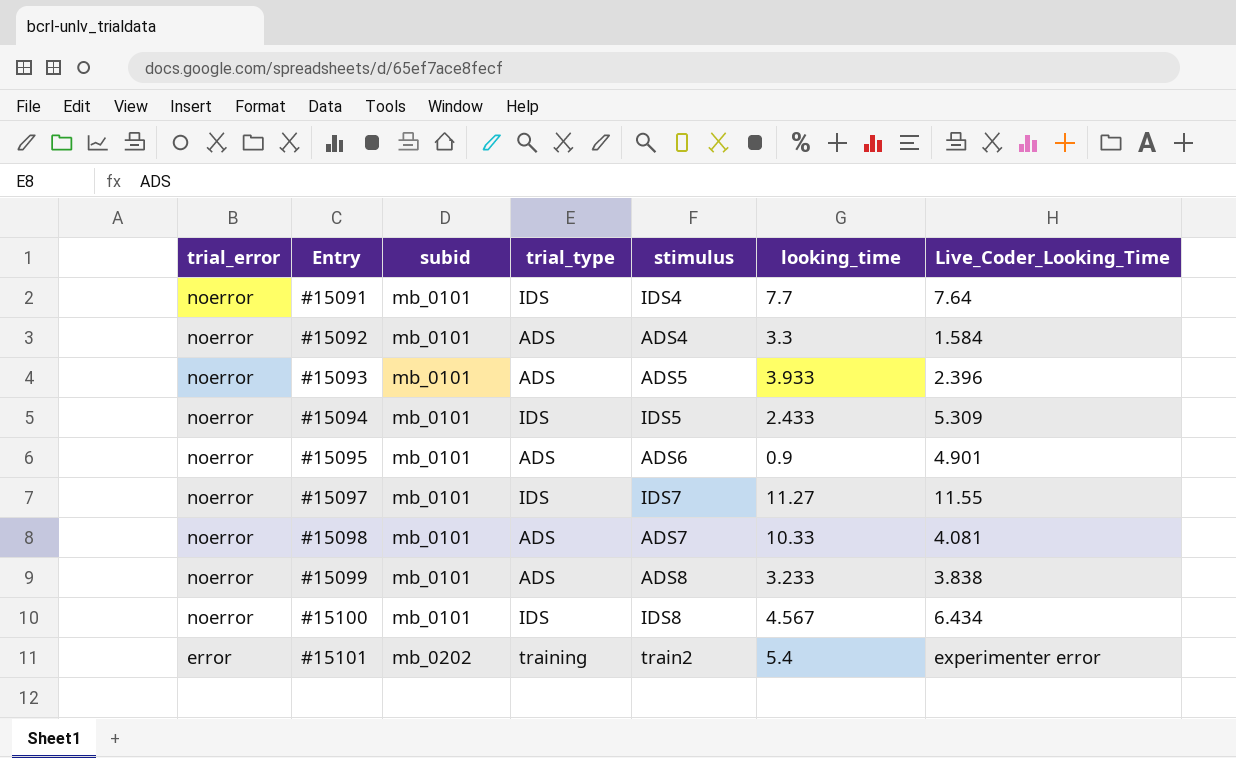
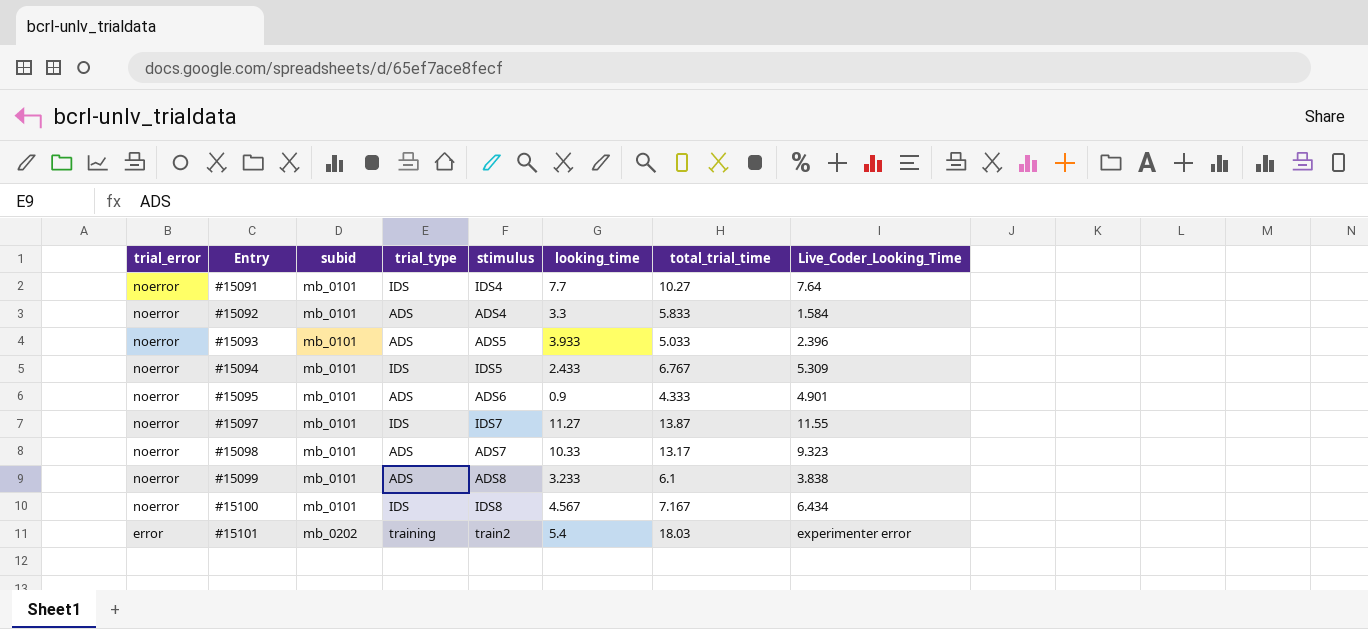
column total_trial_time | position: none -> 7
#15098 | Live_Coder_Looking_Time: 4.081 -> 9.323

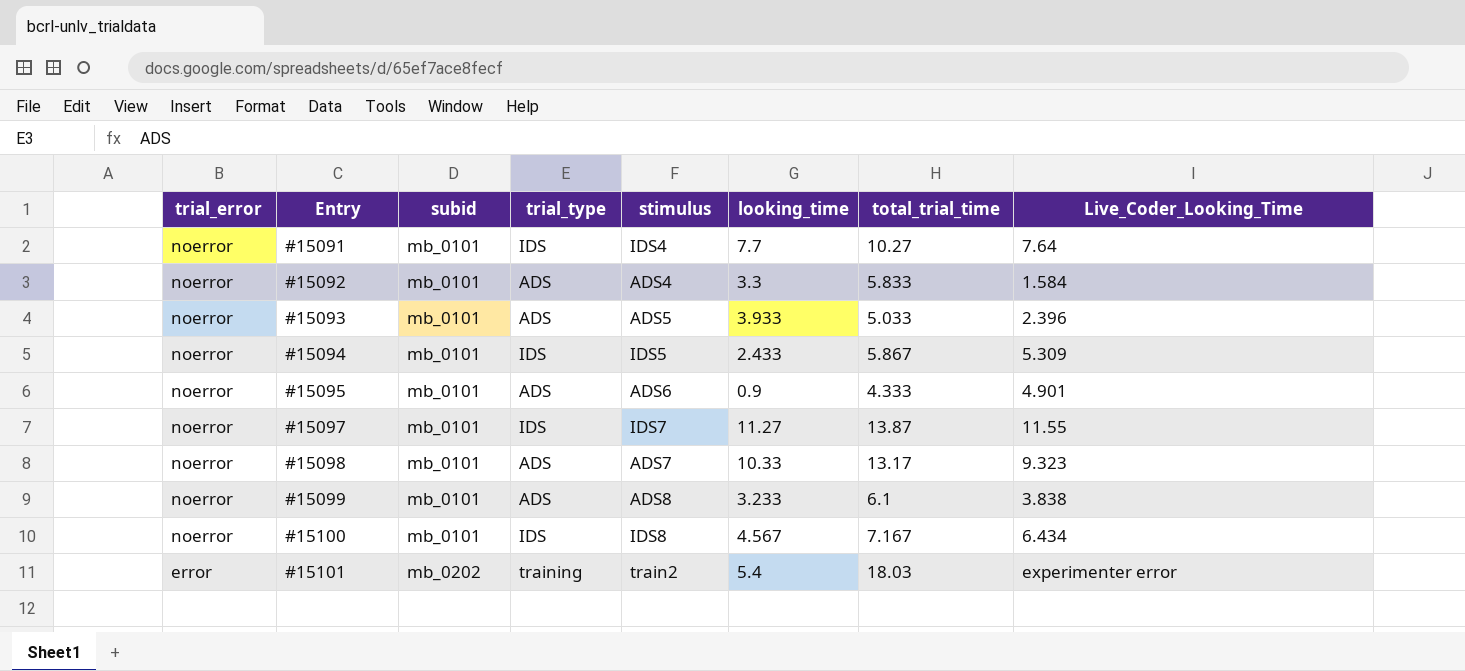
#15094 | total_trial_time: 6.767 -> 5.867

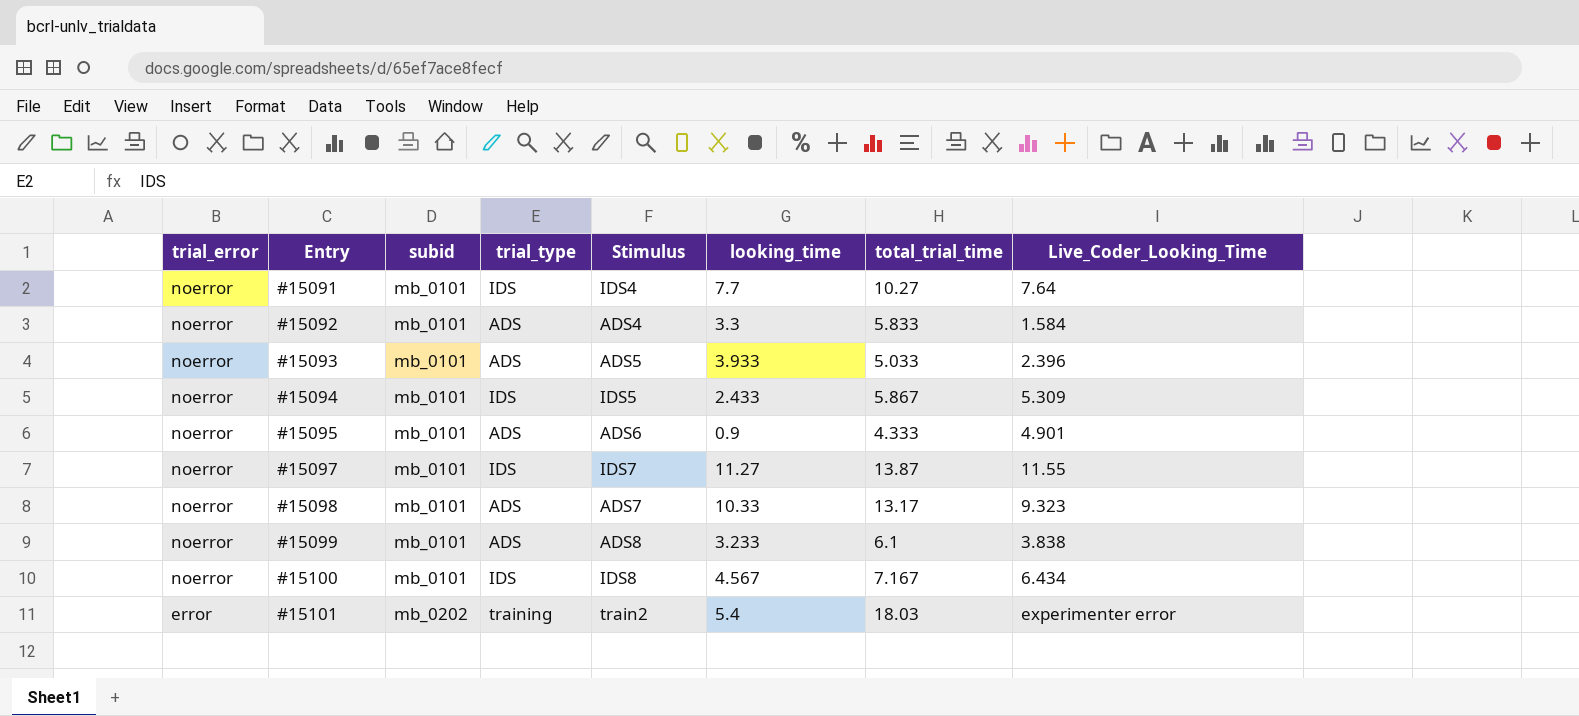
column name: stimulus -> Stimulus

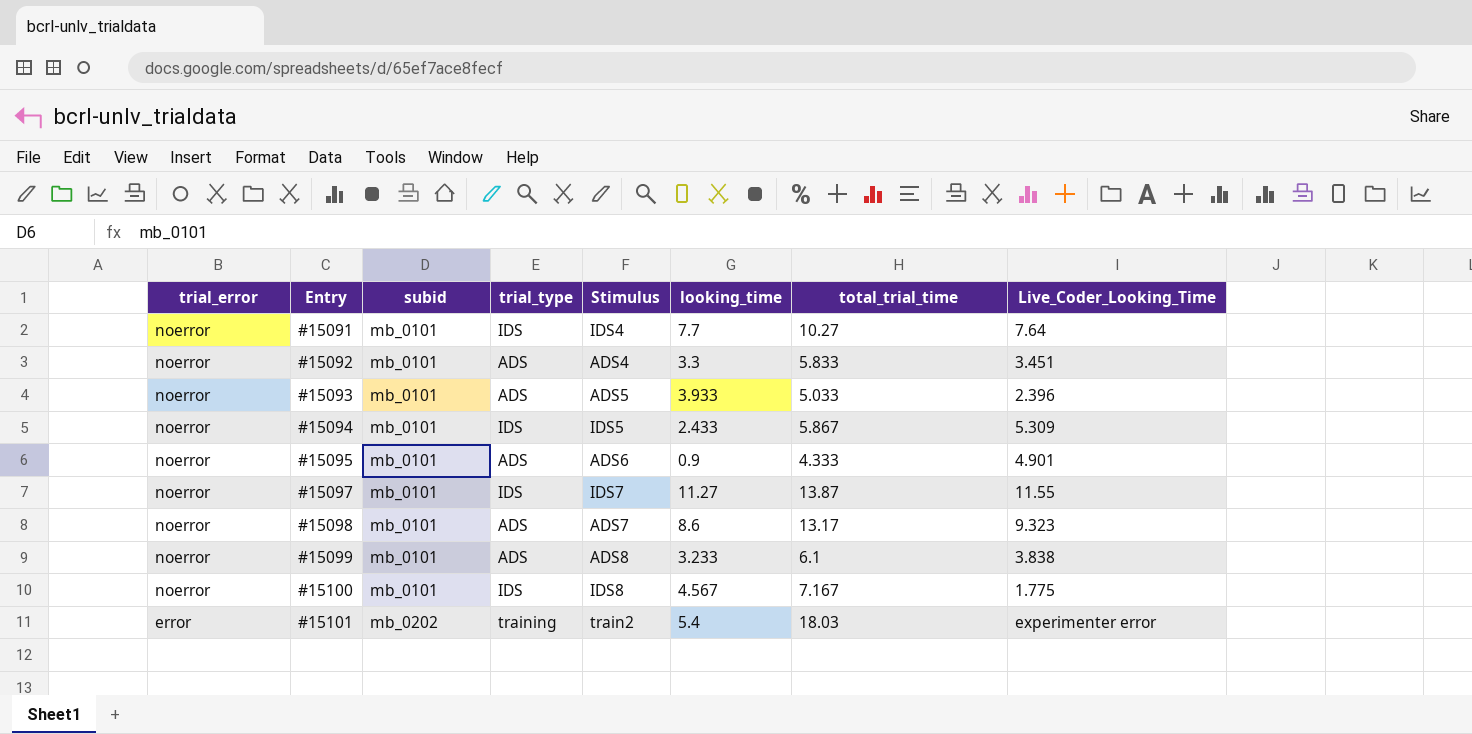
#15092 | Live_Coder_Looking_Time: 1.584 -> 3.451
#15098 | looking_time: 10.33 -> 8.6
#15100 | Live_Coder_Looking_Time: 6.434 -> 1.775

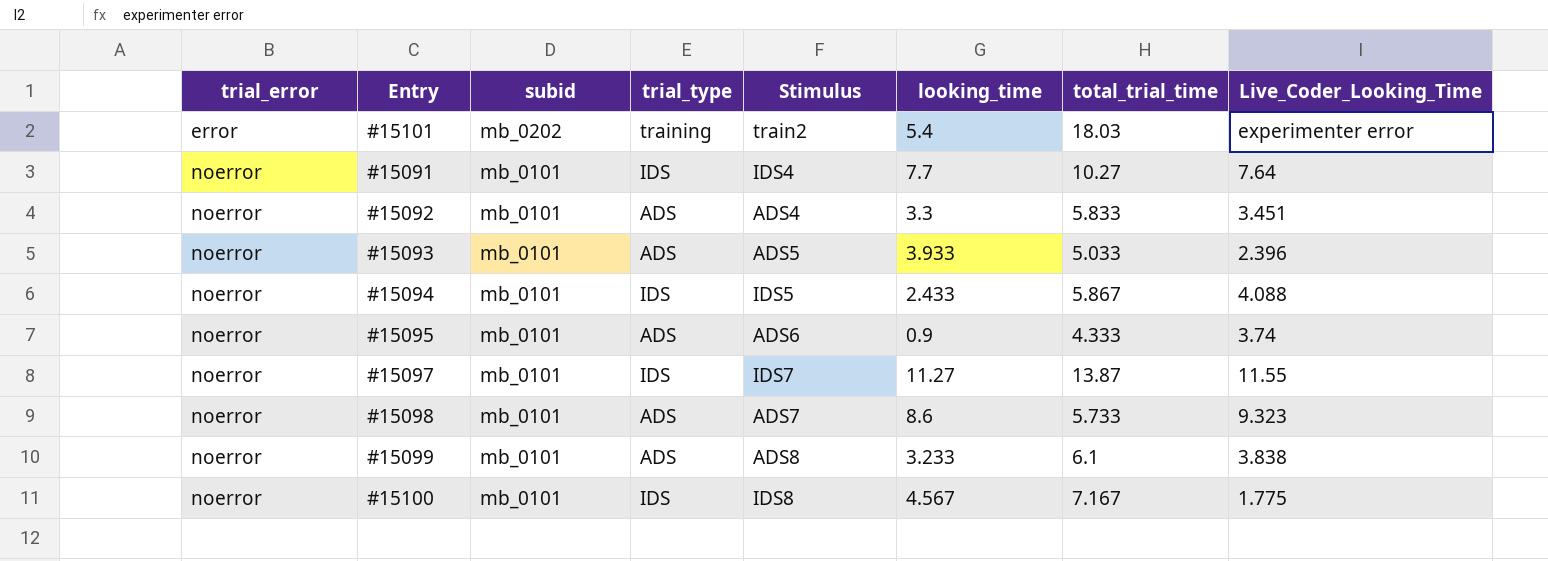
row order: trial_error descending -> trial_error ascending
#15094 | Live_Coder_Looking_Time: 5.309 -> 4.088
#15095 | Live_Coder_Looking_Time: 4.901 -> 3.74
#15098 | total_trial_time: 13.17 -> 5.733

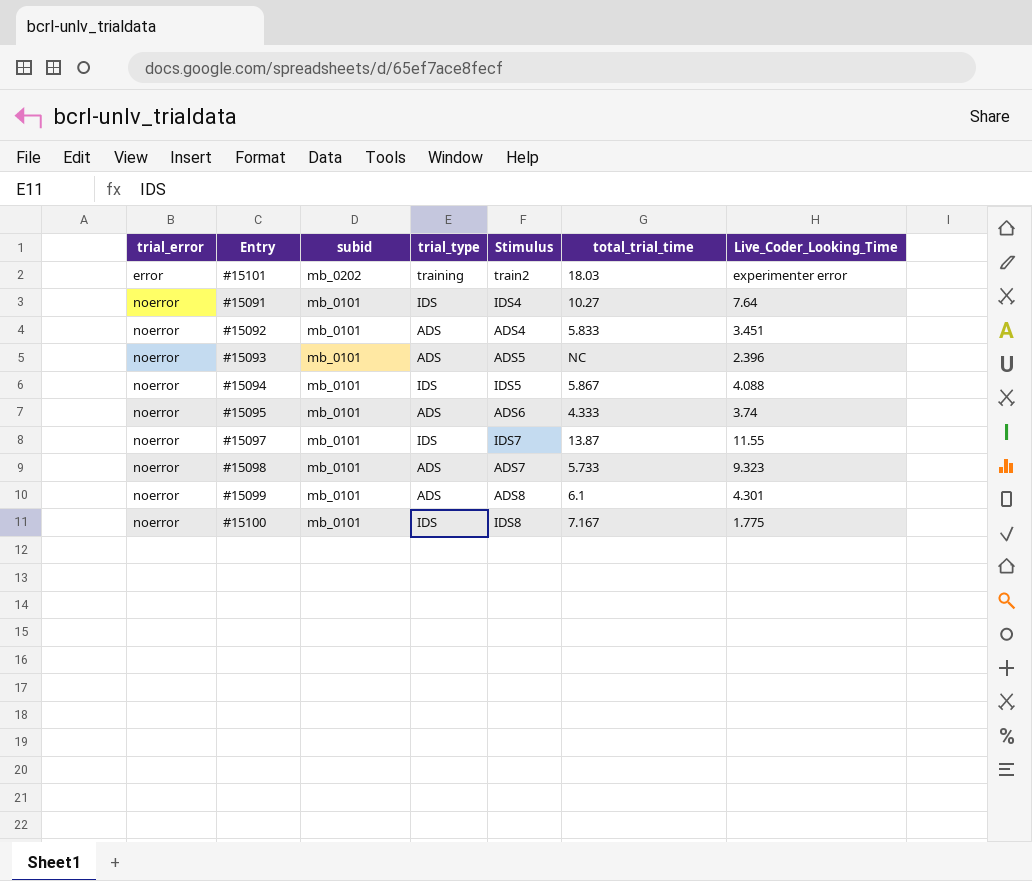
column looking_time | position: 6 -> none
#15093 | total_trial_time: 5.033 -> NC
#15099 | Live_Coder_Looking_Time: 3.838 -> 4.301

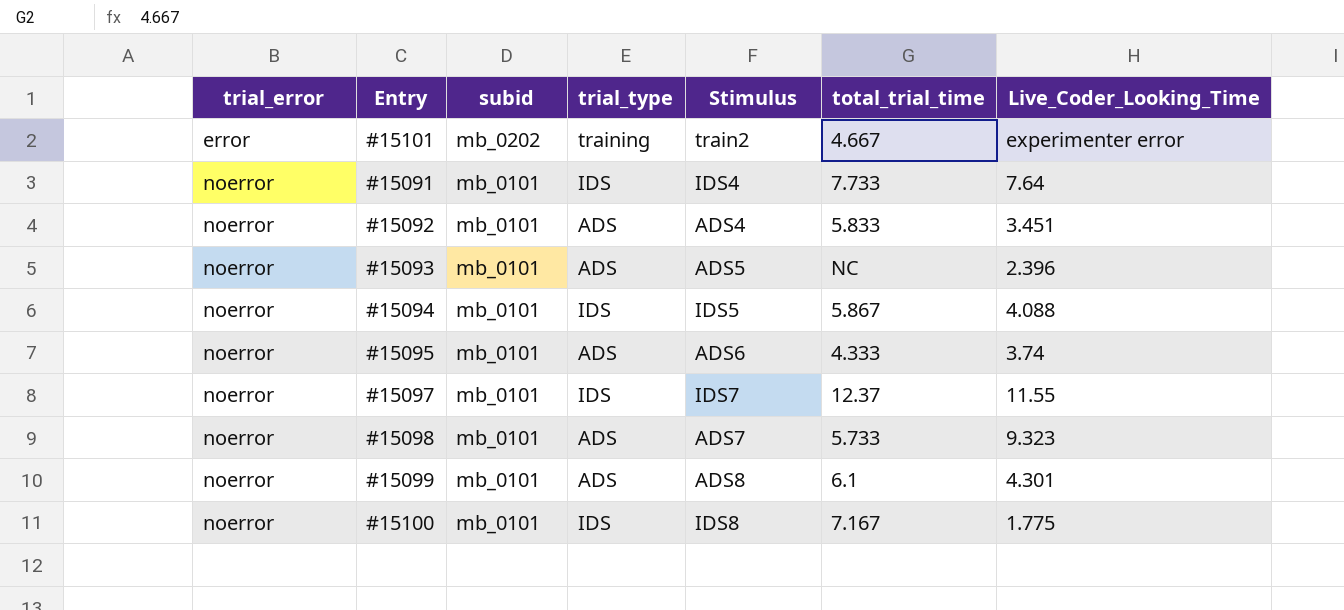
#15101 | total_trial_time: 18.03 -> 4.667
#15091 | total_trial_time: 10.27 -> 7.733
#15097 | total_trial_time: 13.87 -> 12.37

